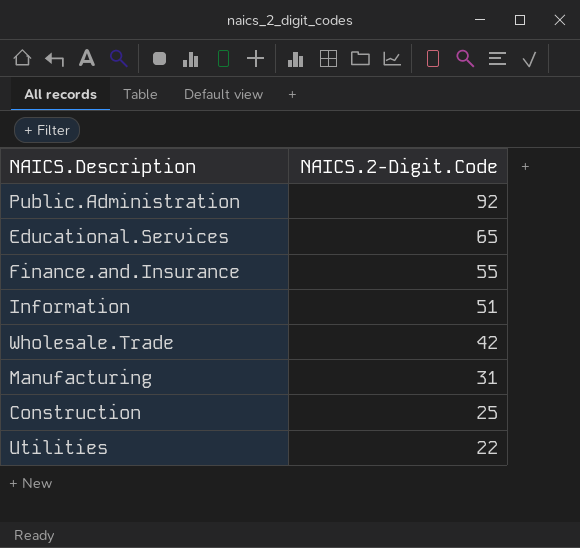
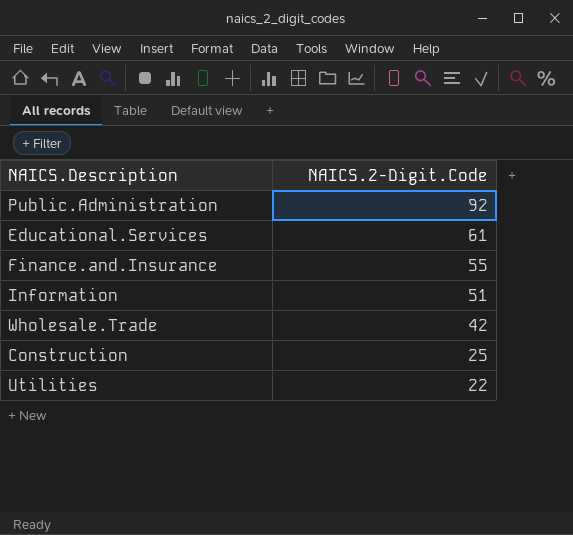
row Manufacturing: 31 -> none
Educational.Services | NAICS.2-Digit.Code: 65 -> 61

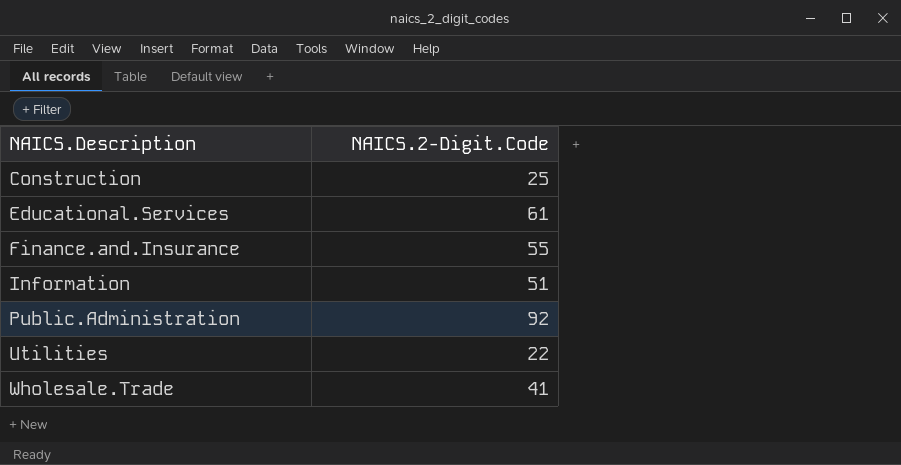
row order: NAICS.2-Digit.Code descending -> NAICS.Description ascending
Wholesale.Trade | NAICS.2-Digit.Code: 42 -> 41

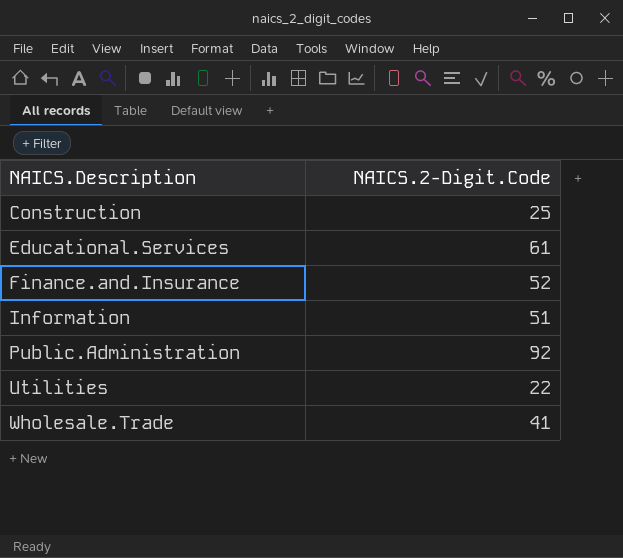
Finance.and.Insurance | NAICS.2-Digit.Code: 55 -> 52

